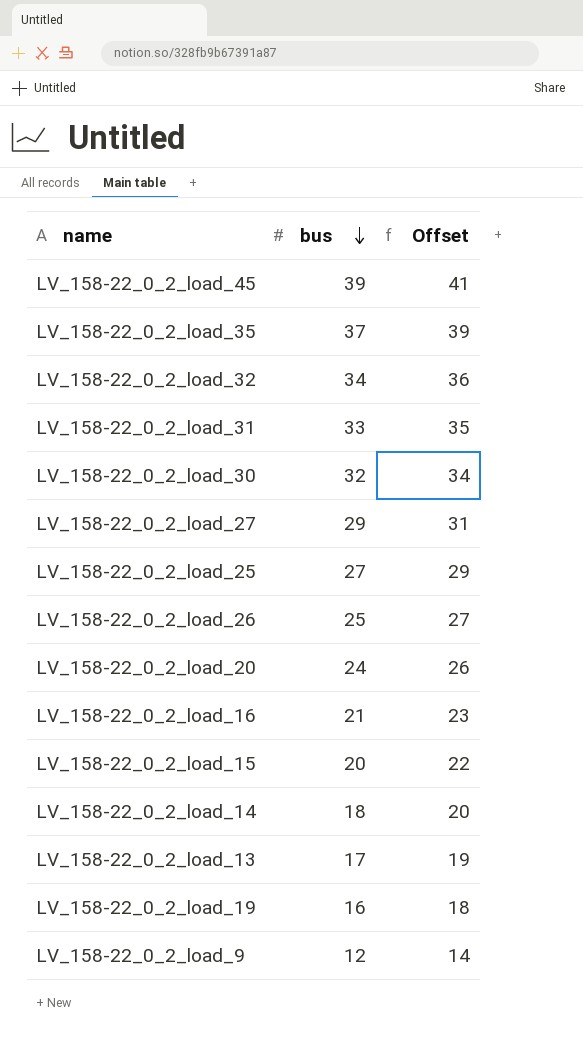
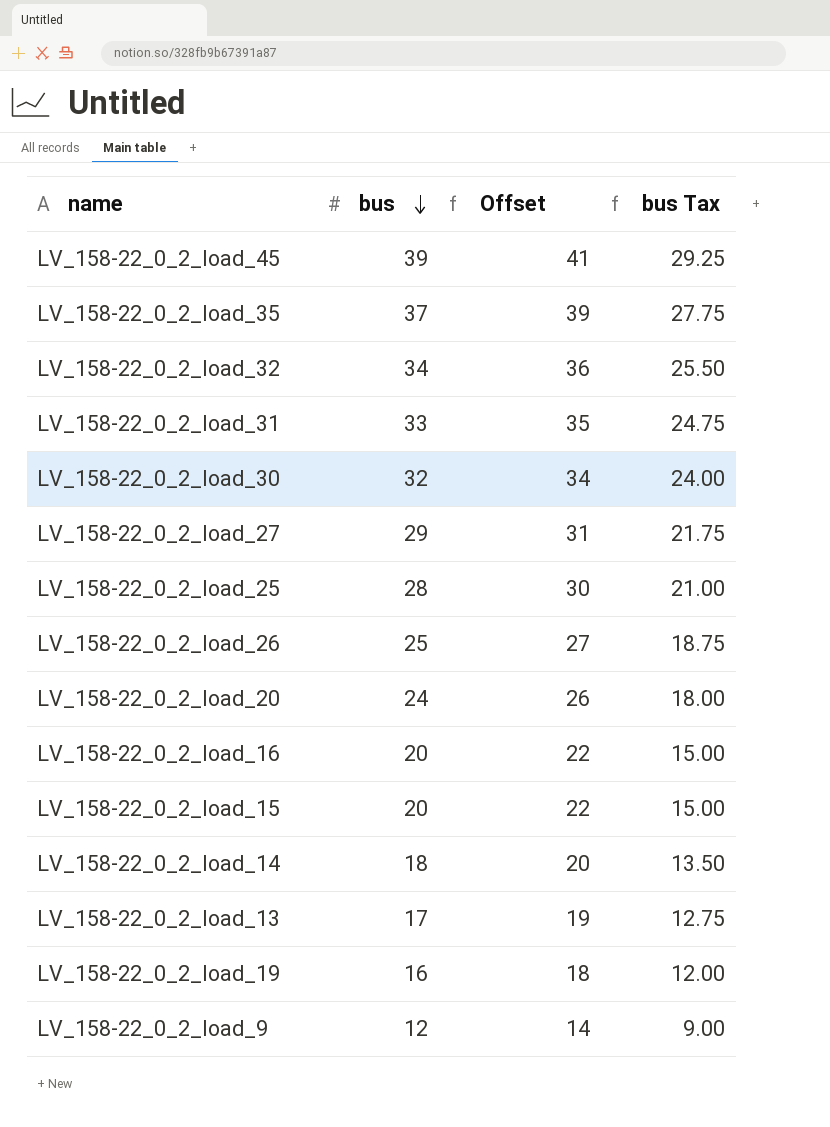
column bus Tax | formula: none -> [bus] * 0.75
LV_158-22_0_2_load_25 | bus: 27 -> 28
LV_158-22_0_2_load_25 | Offset: 29 -> 30
LV_158-22_0_2_load_16 | bus: 21 -> 20
LV_158-22_0_2_load_16 | Offset: 23 -> 22

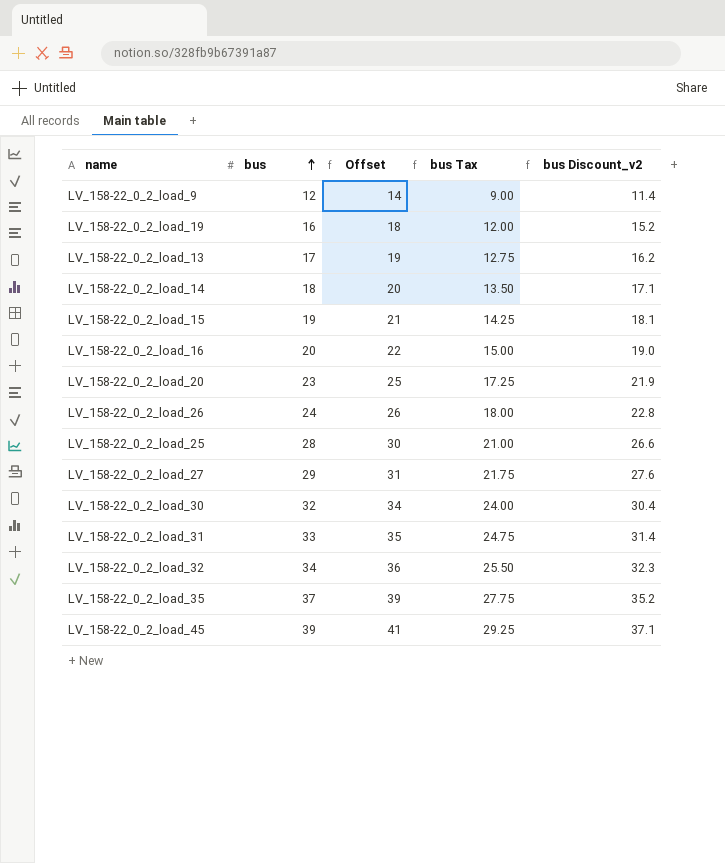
row order: bus descending -> bus ascending
column bus Discount_v2 | formula: none -> [bus] * 0.95
LV_158-22_0_2_load_15 | bus: 20 -> 19
LV_158-22_0_2_load_15 | Offset: 22 -> 21
LV_158-22_0_2_load_15 | bus Tax: 15.00 -> 14.25
LV_158-22_0_2_load_20 | bus: 24 -> 23
LV_158-22_0_2_load_20 | Offset: 26 -> 25
LV_158-22_0_2_load_20 | bus Tax: 18.00 -> 17.25
LV_158-22_0_2_load_26 | bus: 25 -> 24
LV_158-22_0_2_load_26 | Offset: 27 -> 26
LV_158-22_0_2_load_26 | bus Tax: 18.75 -> 18.00

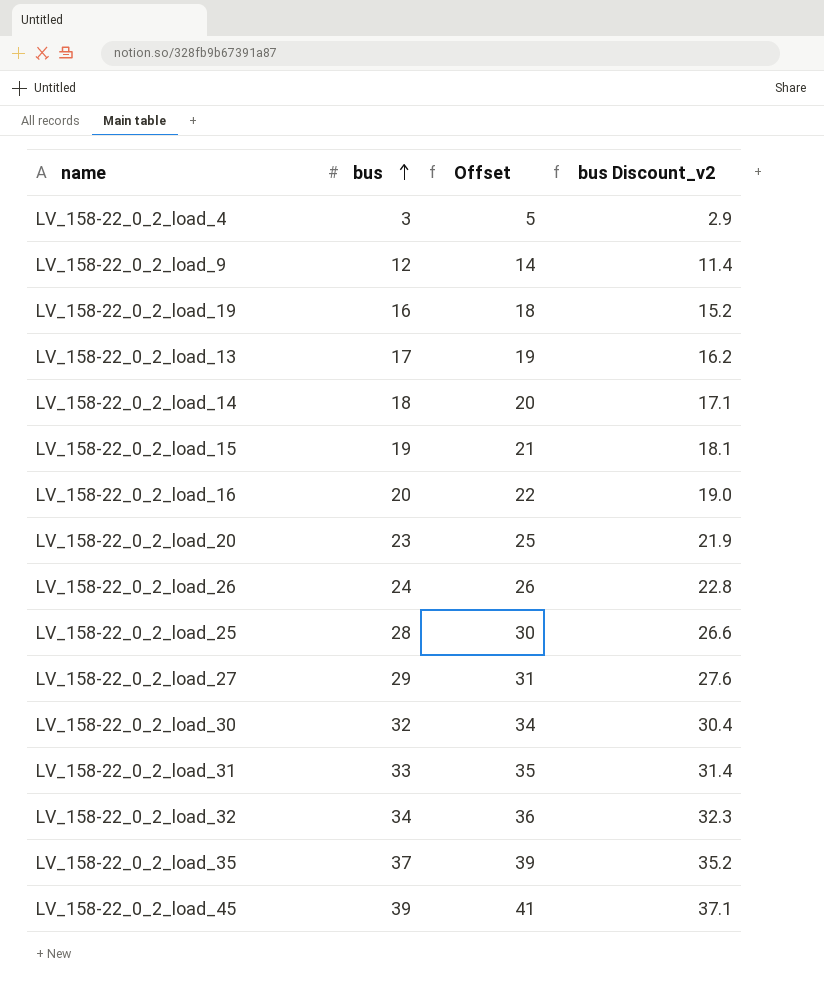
column bus Tax | formula: [bus] * 0.75 -> none
row LV_158-22_0_2_load_4: none -> 3 | 5 | 2.9

